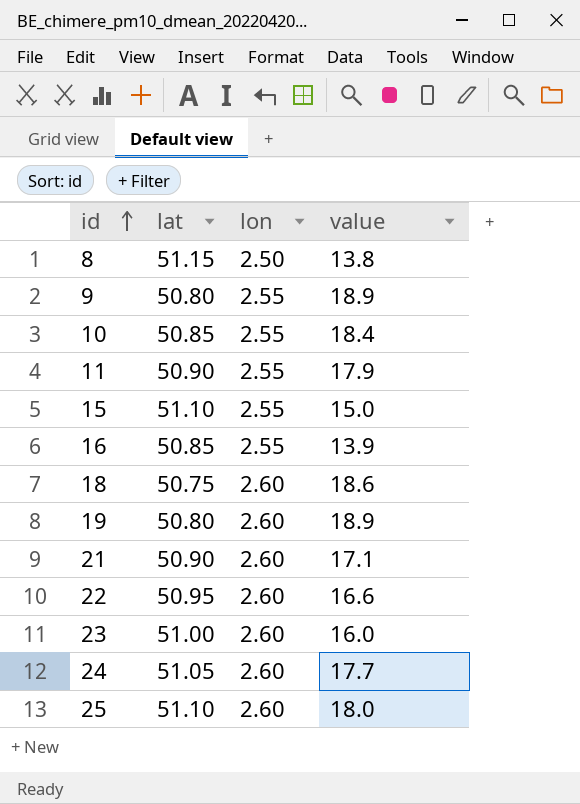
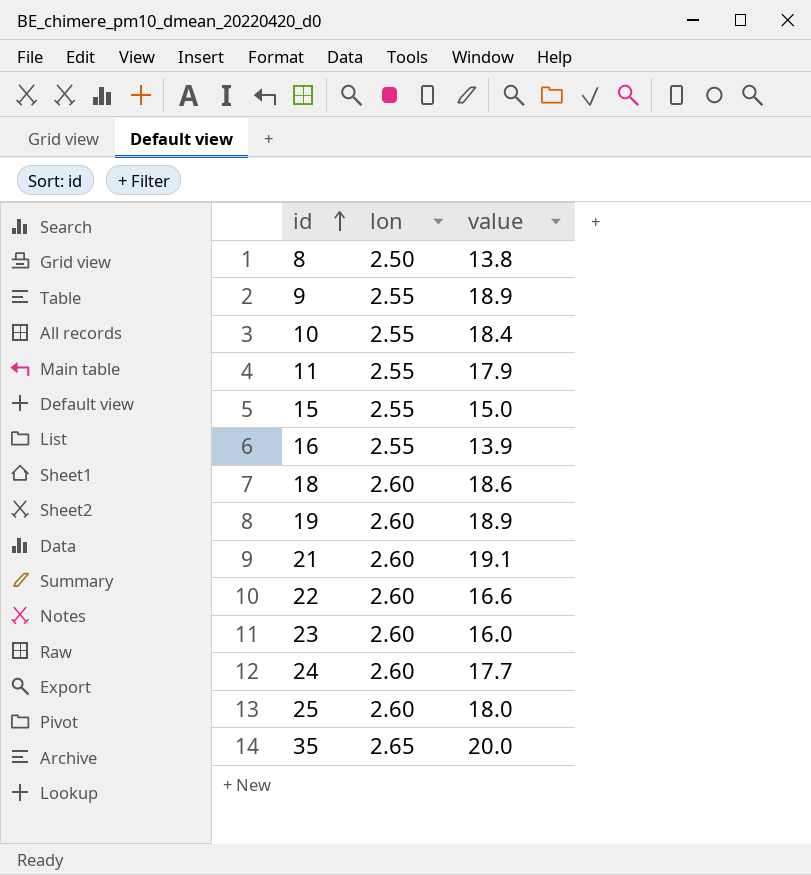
column lat | position: 2 -> none
21 | value: 17.1 -> 19.1
row 35: none -> 2.65 | 20.0

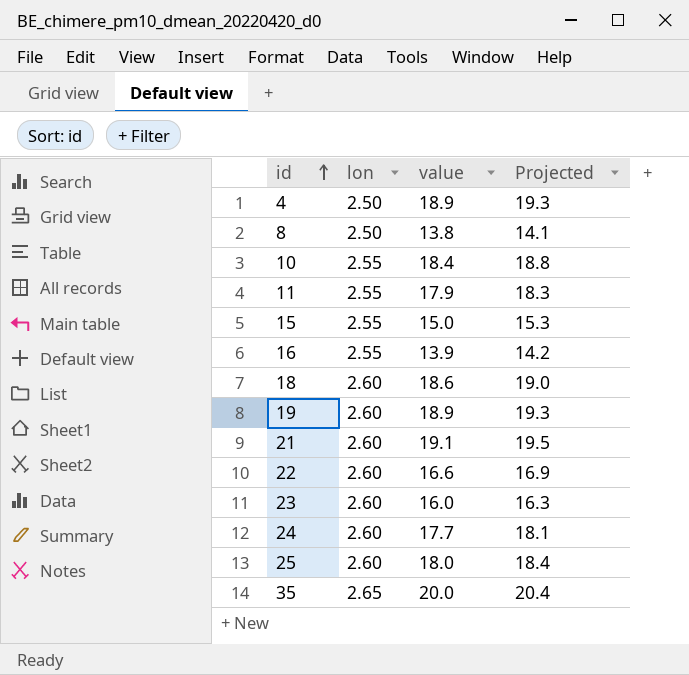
column Projected | formula: none -> [value] * 1.02
row 9: 2.55 | 18.9 -> none
row 4: none -> 2.50 | 18.9 | 19.3

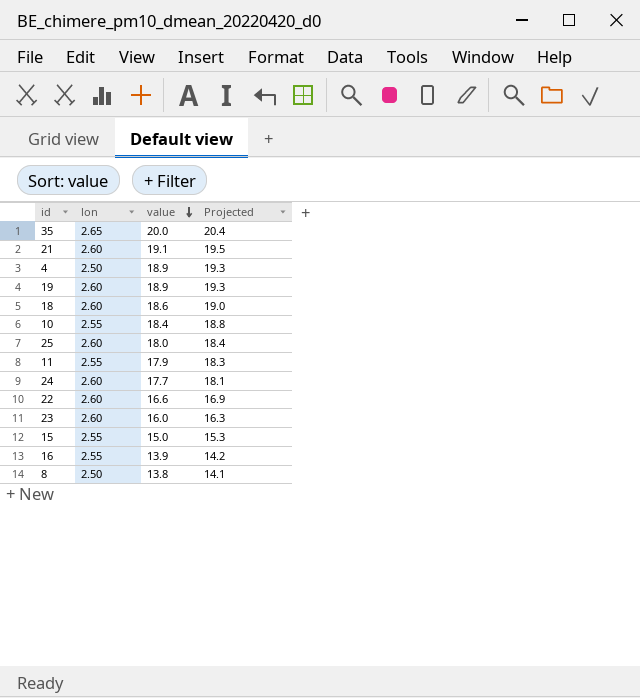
row order: id ascending -> value descending

